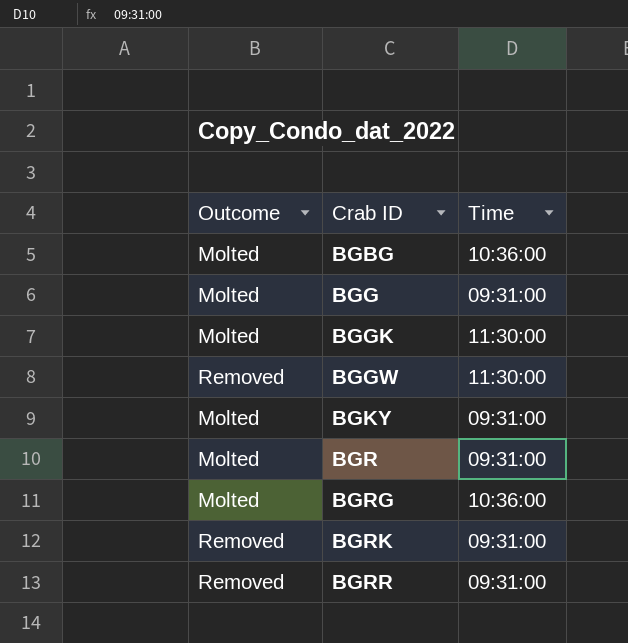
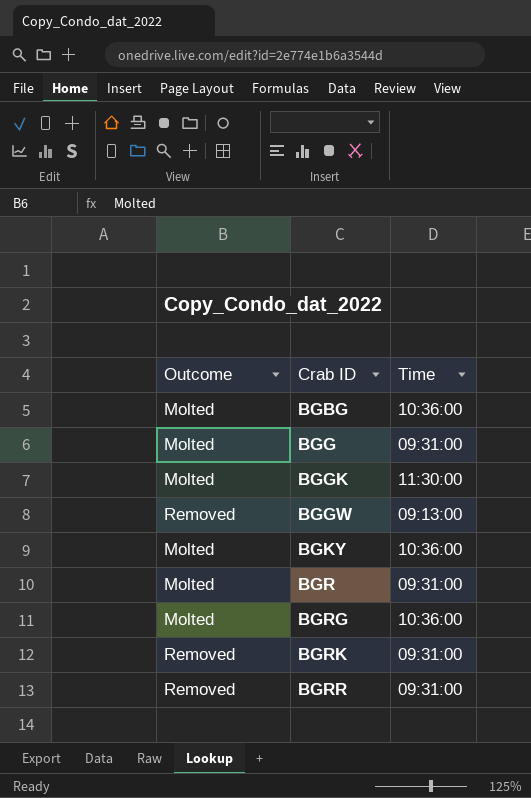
BGGW | Time: 11:30:00 -> 09:13:00
BGKY | Time: 09:31:00 -> 10:36:00

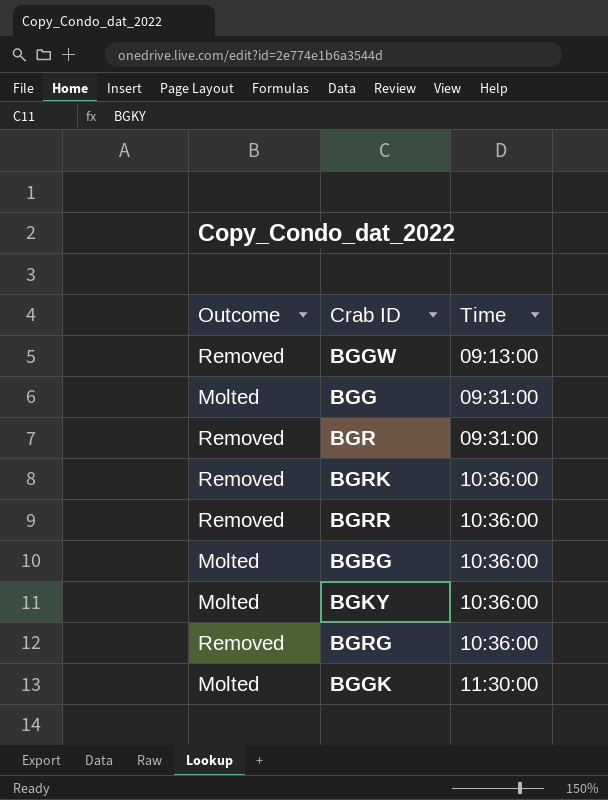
row order: Crab ID ascending -> Time ascending
BGR | Outcome: Molted -> Removed
BGRK | Time: 09:31:00 -> 10:36:00
BGRR | Time: 09:31:00 -> 10:36:00
BGRG | Outcome: Molted -> Removed

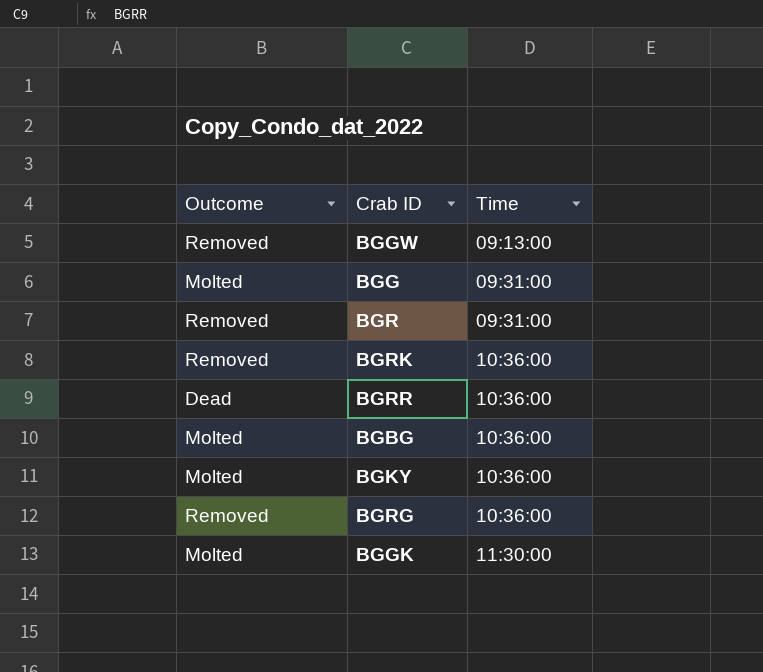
BGRR | Outcome: Removed -> Dead

